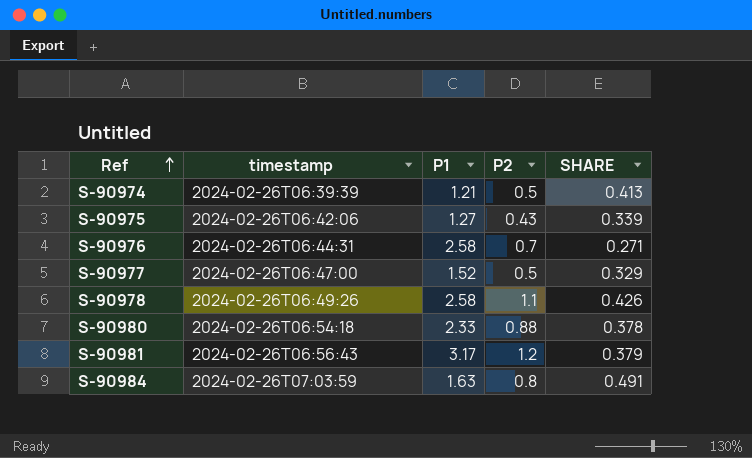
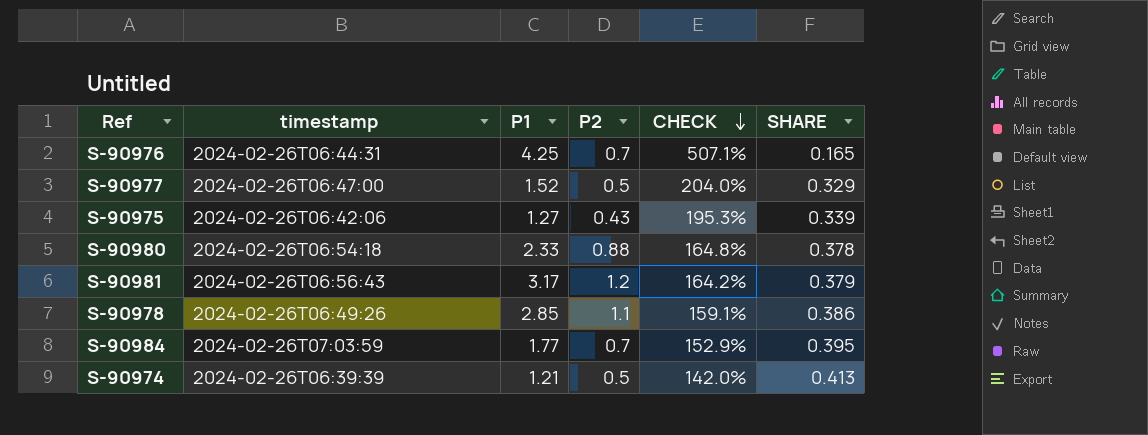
row order: Ref ascending -> CHECK descending
column CHECK | formula: none -> ([P1] - [P2]) / [P2]
S-90976 | P1: 2.58 -> 4.25
S-90976 | SHARE: 0.271 -> 0.165
S-90978 | P1: 2.58 -> 2.85
S-90978 | SHARE: 0.426 -> 0.386
S-90984 | P1: 1.63 -> 1.77
S-90984 | P2: 0.8 -> 0.7
S-90984 | SHARE: 0.491 -> 0.395

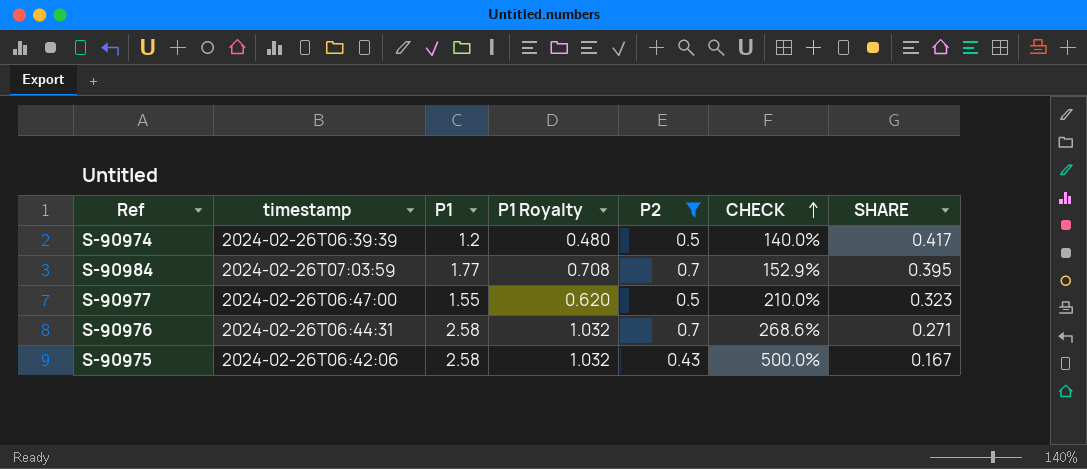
filter: none -> P2 <= 0.7
row order: CHECK descending -> CHECK ascending
column P1 Royalty | formula: none -> [P1] * 0.4
S-90974 | P1: 1.21 -> 1.2
S-90974 | CHECK: 142.0% -> 140.0%
S-90974 | SHARE: 0.413 -> 0.417
S-90977 | P1: 1.52 -> 1.55
S-90977 | CHECK: 204.0% -> 210.0%
S-90977 | SHARE: 0.329 -> 0.323
S-90976 | P1: 4.25 -> 2.58
S-90976 | CHECK: 507.1% -> 268.6%
S-90976 | SHARE: 0.165 -> 0.271
S-90975 | P1: 1.27 -> 2.58
S-90975 | CHECK: 195.3% -> 500.0%
S-90975 | SHARE: 0.339 -> 0.167

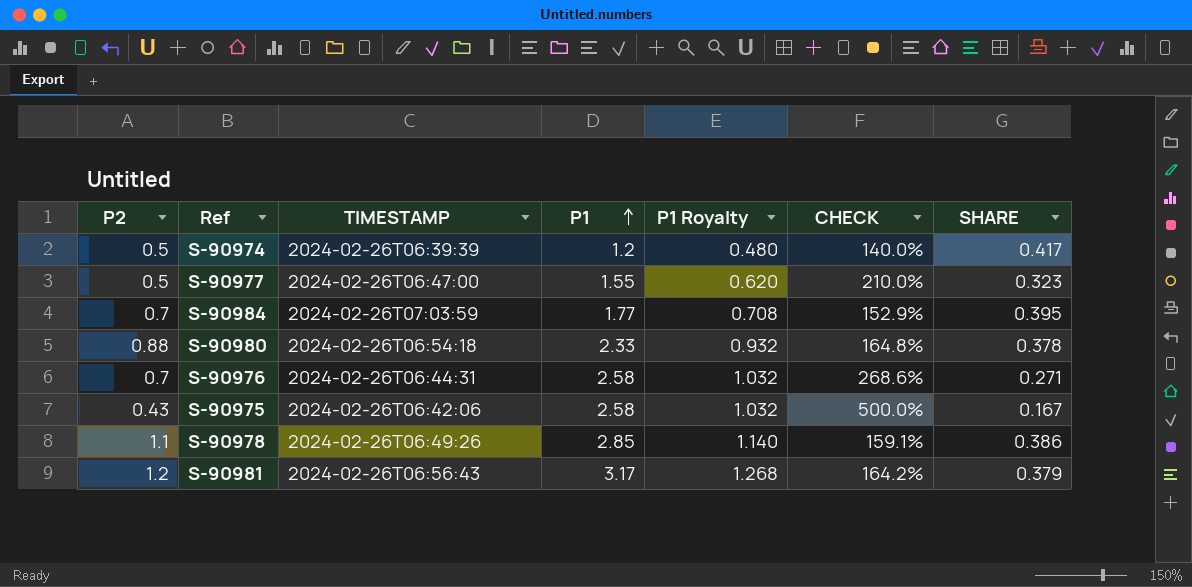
filter: P2 <= 0.7 -> none
row order: CHECK ascending -> P1 ascending
column P2 | position: 5 -> 1
column name: timestamp -> TIMESTAMP

